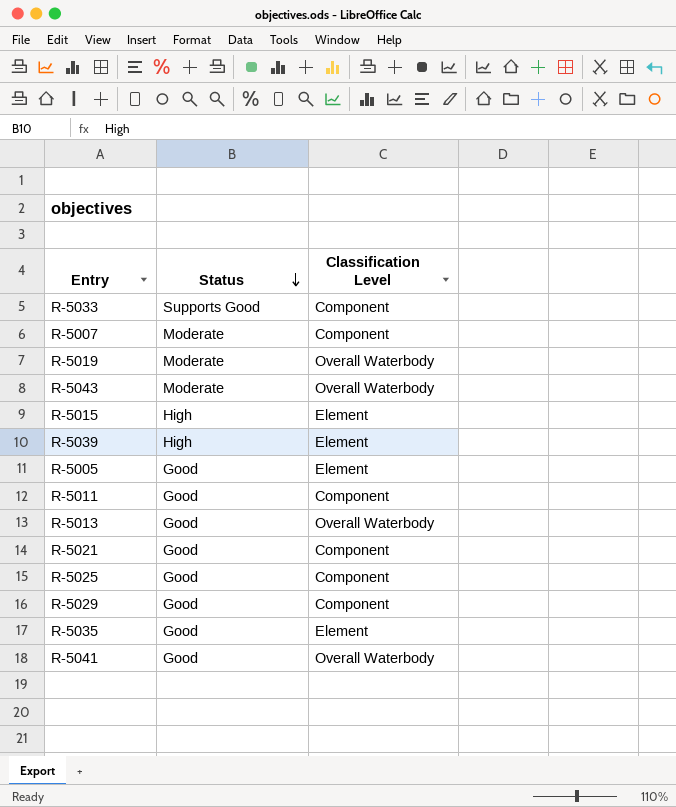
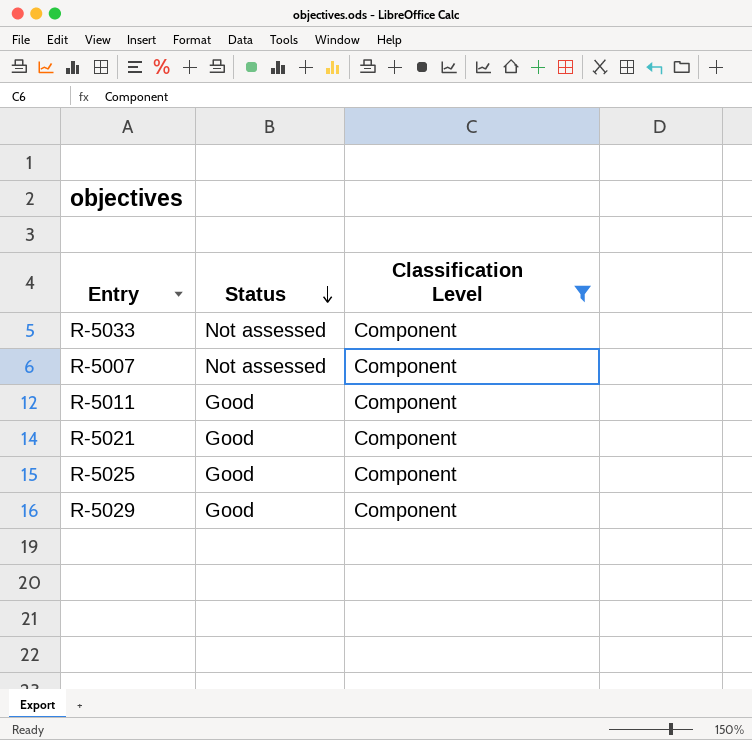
filter: none -> Classification Level = Component
R-5033 | Status: Supports Good -> Not assessed
R-5007 | Status: Moderate -> Not assessed

